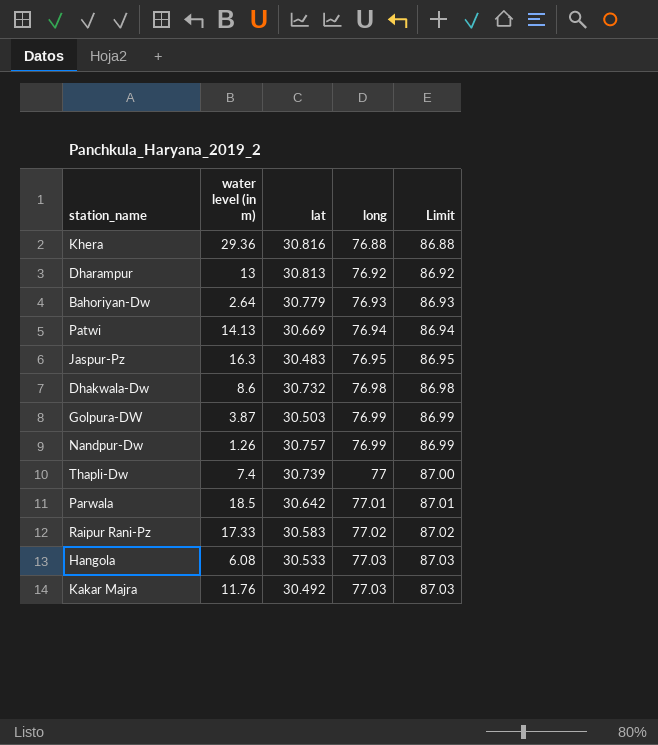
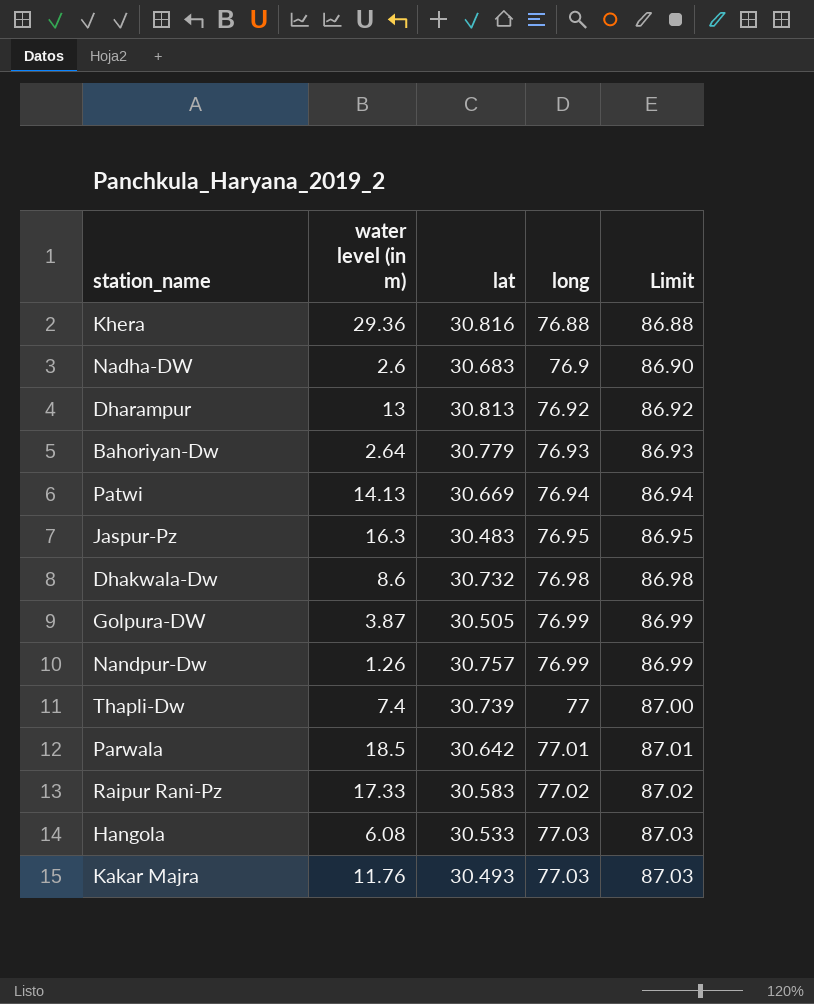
row Nadha-DW: none -> 2.6 | 30.683 | 76.9 | 86.90
Golpura-DW | lat: 30.503 -> 30.505
Kakar Majra | lat: 30.492 -> 30.493

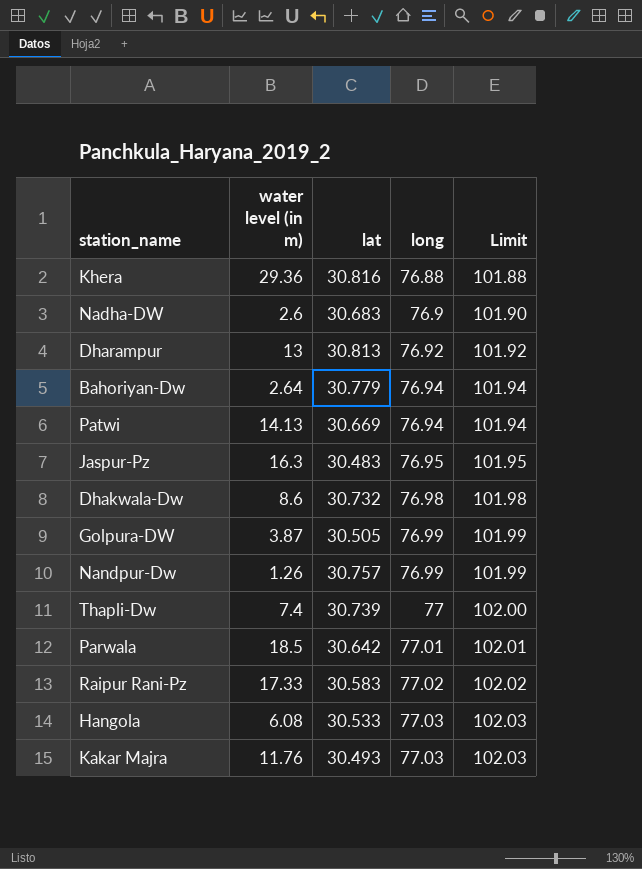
column Limit | formula: [long] + 10 -> [long] + 25
Bahoriyan-Dw | long: 76.93 -> 76.94

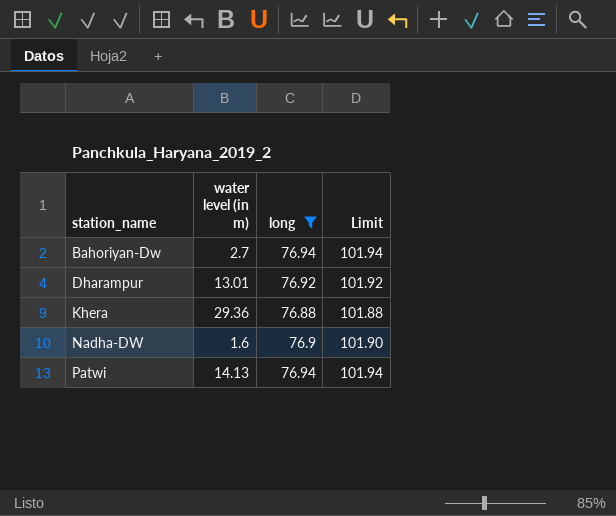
filter: none -> long <= 76.94
row order: long ascending -> station_name ascending
column lat | position: 3 -> none
Bahoriyan-Dw | water level (in m): 2.64 -> 2.7
Dharampur | water level (in m): 13 -> 13.01
Nadha-DW | water level (in m): 2.6 -> 1.6

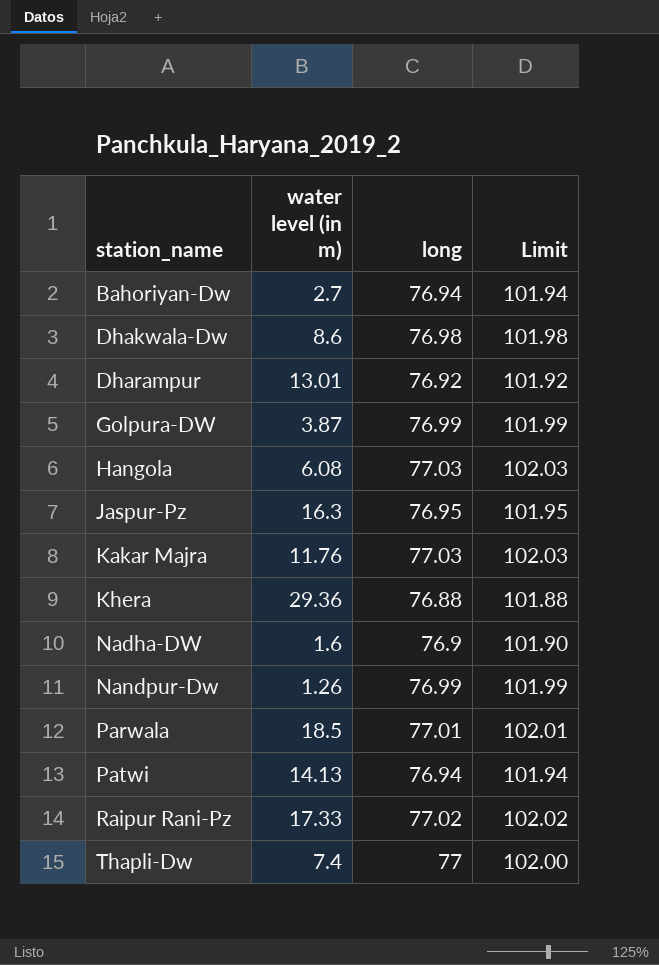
filter: long <= 76.94 -> none

